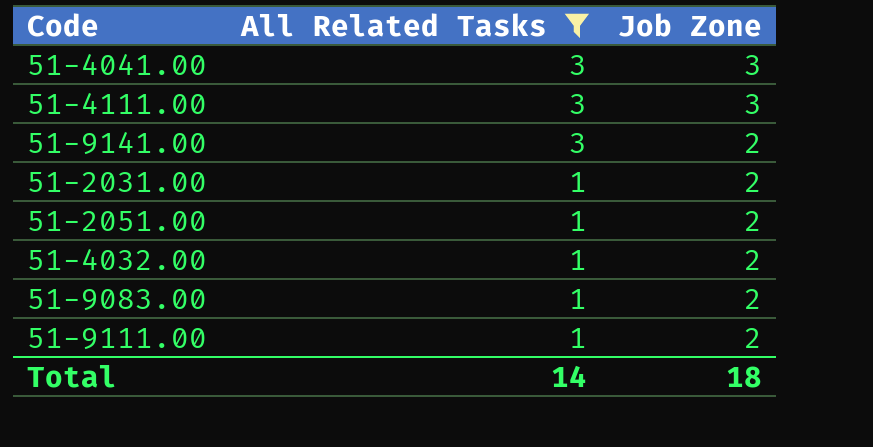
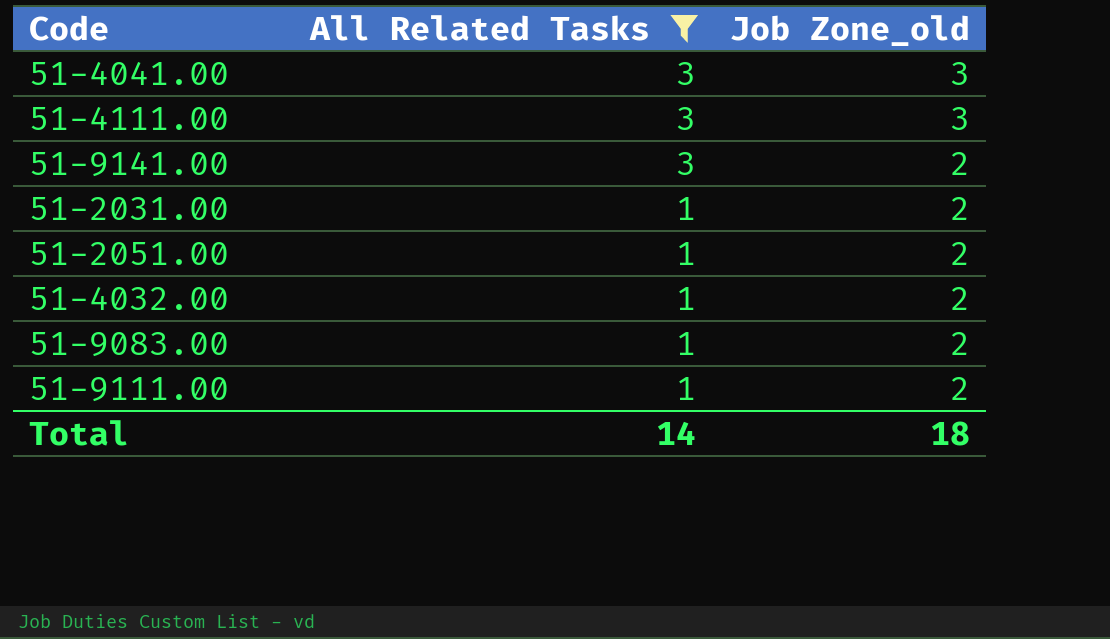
column name: Job Zone -> Job Zone_old

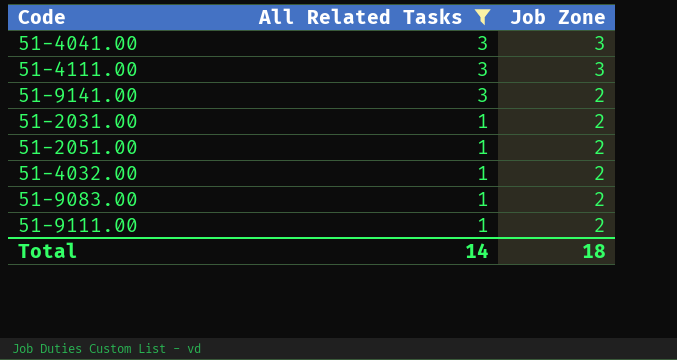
column name: Job Zone_old -> Job Zone

